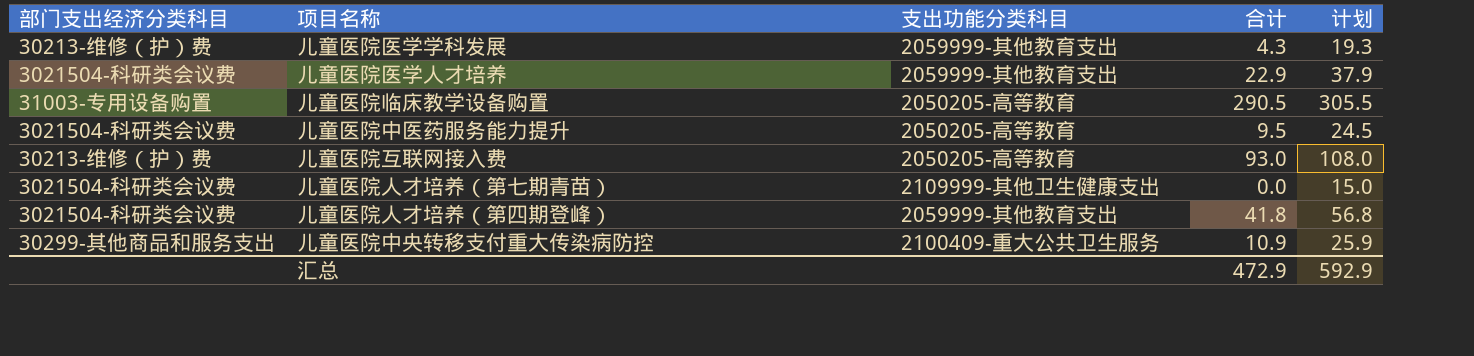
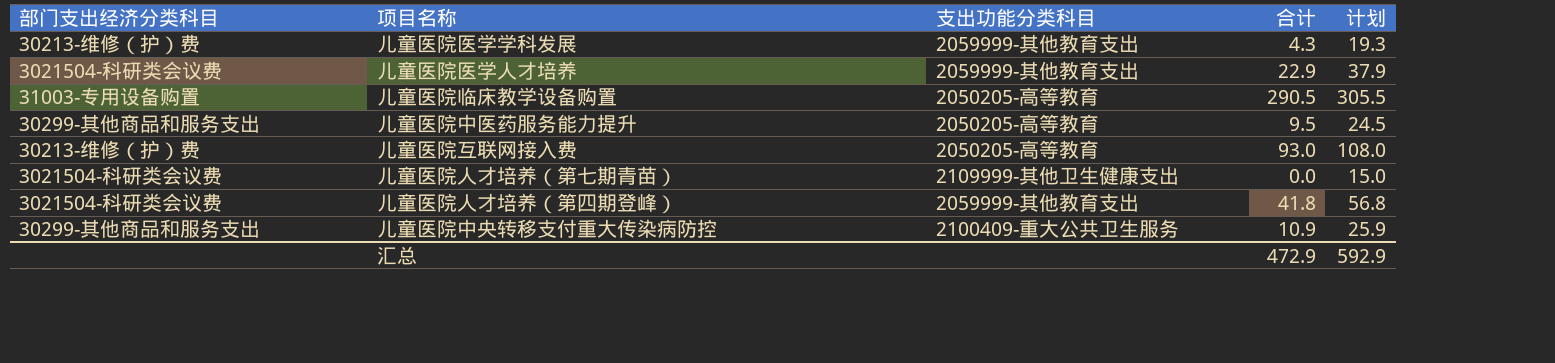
儿童医院中医药服务能力提升 | 部门支出经济分类科目: 3021504-科研类会议费 -> 30299-其他商品和服务支出

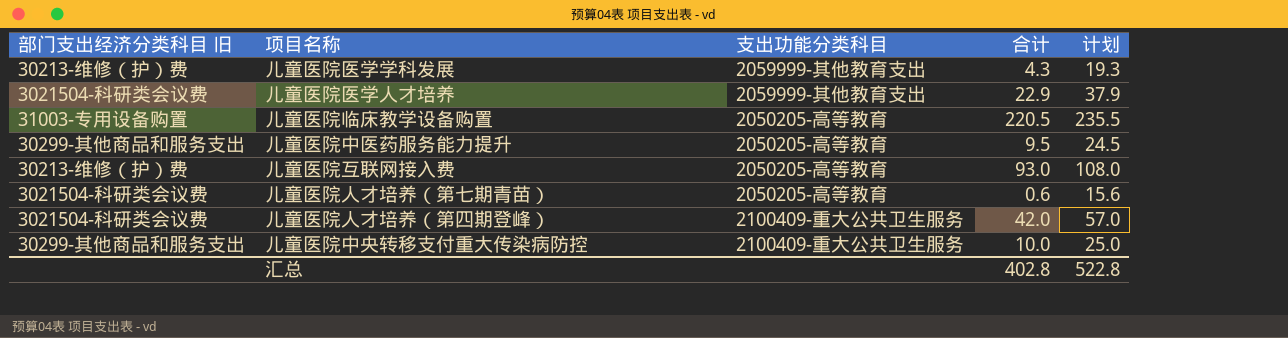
column name: 部门支出经济分类科目 -> 部门支出经济分类科目 旧
儿童医院临床教学设备购置 | 合计: 290.5 -> 220.5
儿童医院临床教学设备购置 | 计划: 305.5 -> 235.5
儿童医院人才培养（第七期青苗） | 支出功能分类科目: 2109999-其他卫生健康支出 -> 2050205-高等教育
儿童医院人才培养（第七期青苗） | 合计: 0.0 -> 0.6
儿童医院人才培养（第七期青苗） | 计划: 15.0 -> 15.6
儿童医院人才培养（第四期登峰） | 支出功能分类科目: 2059999-其他教育支出 -> 2100409-重大公共卫生服务
儿童医院人才培养（第四期登峰） | 合计: 41.8 -> 42.0
儿童医院人才培养（第四期登峰） | 计划: 56.8 -> 57.0
儿童医院中央转移支付重大传染病防控 | 合计: 10.9 -> 10.0
儿童医院中央转移支付重大传染病防控 | 计划: 25.9 -> 25.0
汇总 | 合计: 472.9 -> 402.8
汇总 | 计划: 592.9 -> 522.8

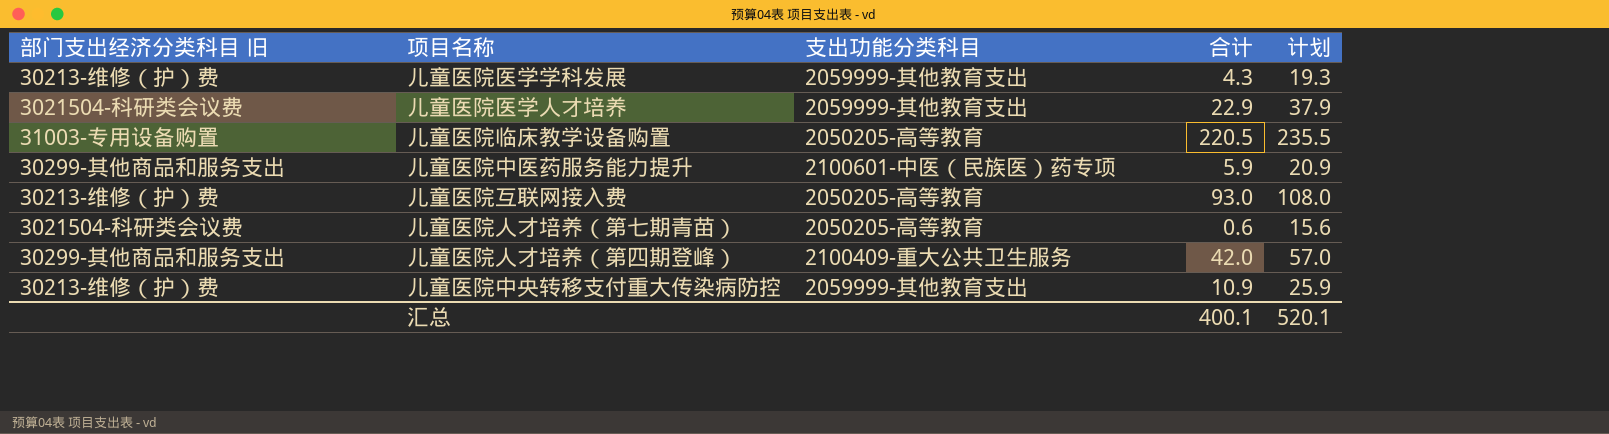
儿童医院中医药服务能力提升 | 支出功能分类科目: 2050205-高等教育 -> 2100601-中医（民族医）药专项
儿童医院中医药服务能力提升 | 合计: 9.5 -> 5.9
儿童医院中医药服务能力提升 | 计划: 24.5 -> 20.9
儿童医院人才培养（第四期登峰） | 部门支出经济分类科目 旧: 3021504-科研类会议费 -> 30299-其他商品和服务支出
儿童医院中央转移支付重大传染病防控 | 部门支出经济分类科目 旧: 30299-其他商品和服务支出 -> 30213-维修（护）费
儿童医院中央转移支付重大传染病防控 | 支出功能分类科目: 2100409-重大公共卫生服务 -> 2059999-其他教育支出
儿童医院中央转移支付重大传染病防控 | 合计: 10.0 -> 10.9
儿童医院中央转移支付重大传染病防控 | 计划: 25.0 -> 25.9
汇总 | 合计: 402.8 -> 400.1
汇总 | 计划: 522.8 -> 520.1

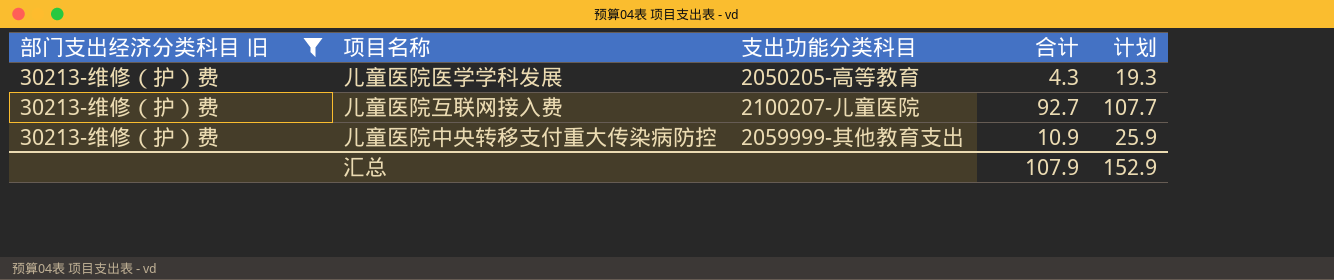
filter: none -> 部门支出经济分类科目 旧 = 30213-维修（护）费
儿童医院医学学科发展 | 支出功能分类科目: 2059999-其他教育支出 -> 2050205-高等教育
儿童医院互联网接入费 | 支出功能分类科目: 2050205-高等教育 -> 2100207-儿童医院
儿童医院互联网接入费 | 合计: 93.0 -> 92.7
儿童医院互联网接入费 | 计划: 108.0 -> 107.7
汇总 | 合计: 400.1 -> 107.9
汇总 | 计划: 520.1 -> 152.9

